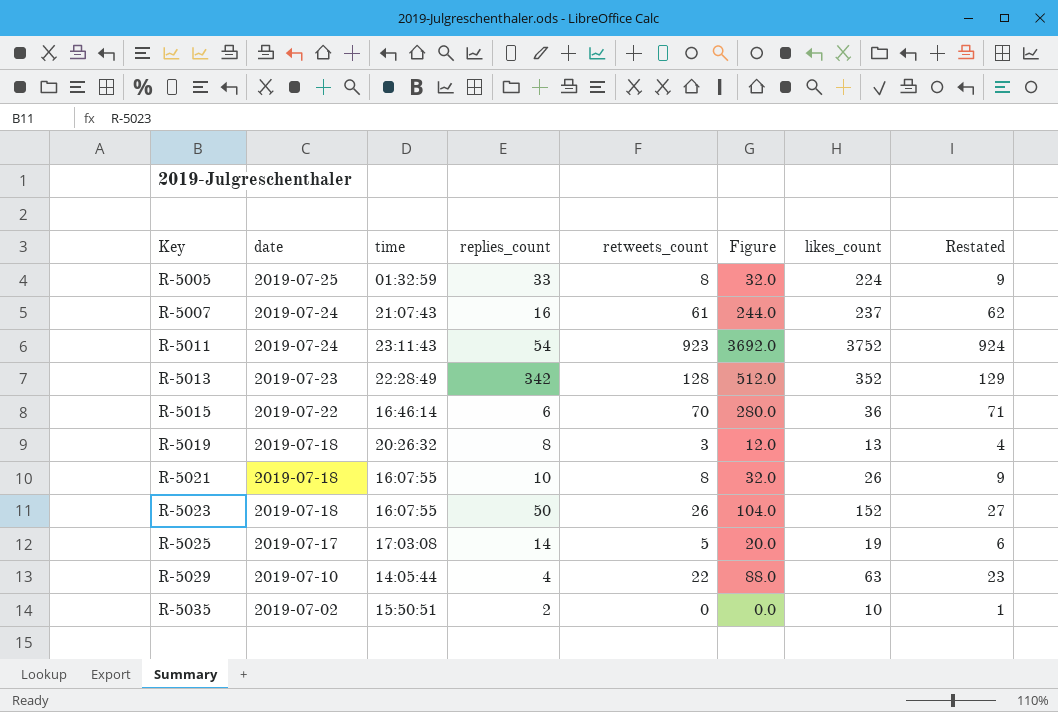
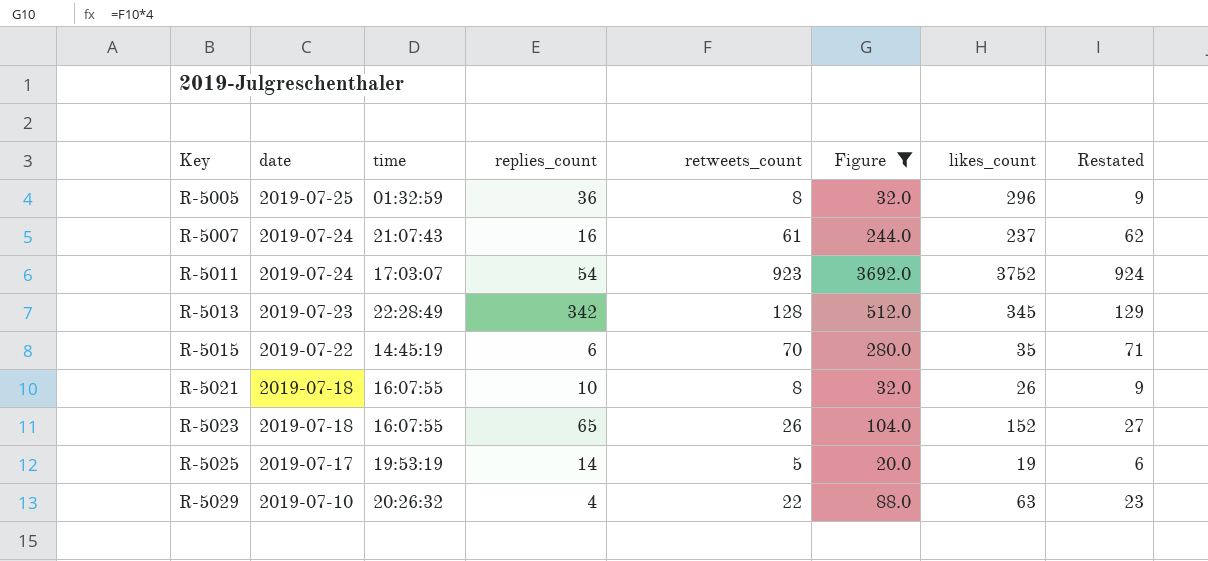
filter: none -> Figure >= 20.0
R-5005 | replies_count: 33 -> 36
R-5005 | likes_count: 224 -> 296
R-5011 | time: 23:11:43 -> 17:03:07
R-5013 | likes_count: 352 -> 345
R-5015 | time: 16:46:14 -> 14:45:19
R-5015 | likes_count: 36 -> 35
R-5023 | replies_count: 50 -> 65
R-5025 | time: 17:03:08 -> 19:53:19
R-5029 | time: 14:05:44 -> 20:26:32

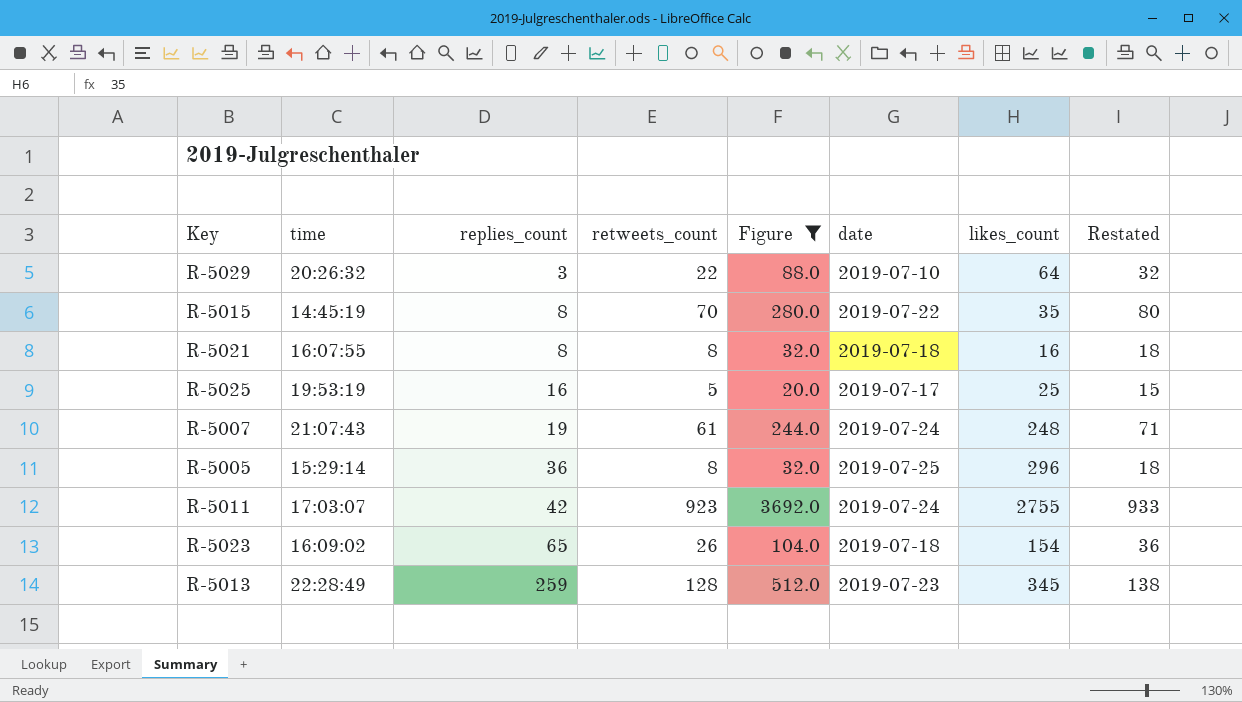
row order: Key ascending -> replies_count ascending
column date | position: 2 -> 6
column Restated | formula: [retweets_count] + 1 -> [retweets_count] + 10
R-5029 | replies_count: 4 -> 3
R-5029 | likes_count: 63 -> 64
R-5015 | replies_count: 6 -> 8
R-5021 | replies_count: 10 -> 8
R-5021 | likes_count: 26 -> 16
R-5025 | replies_count: 14 -> 16
R-5025 | likes_count: 19 -> 25
R-5007 | replies_count: 16 -> 19
R-5007 | likes_count: 237 -> 248
R-5005 | time: 01:32:59 -> 15:29:14
R-5011 | replies_count: 54 -> 42
R-5011 | likes_count: 3752 -> 2755
R-5023 | time: 16:07:55 -> 16:09:02
R-5023 | likes_count: 152 -> 154
R-5013 | replies_count: 342 -> 259

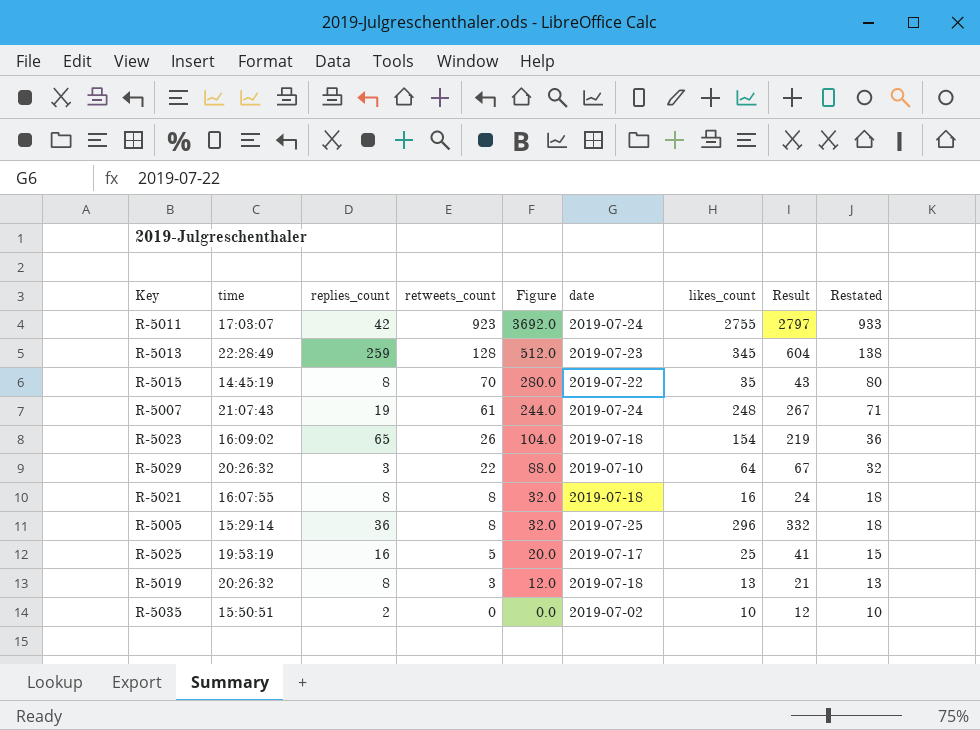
filter: Figure >= 20.0 -> none
row order: replies_count ascending -> retweets_count descending
column Result | formula: none -> [replies_count] + [likes_count]

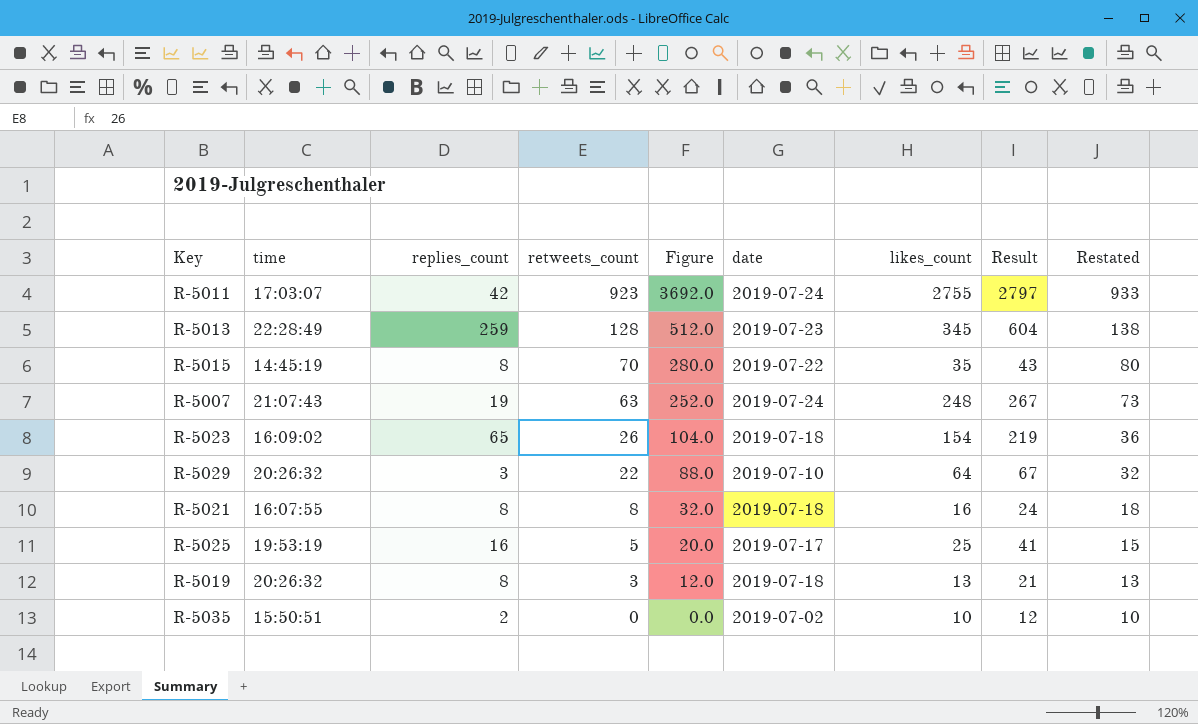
row R-5005: 15:29:14 | 36 | 8 | 32.0 | 2019-07-25 | 296 | 332 | 18 -> none
R-5007 | retweets_count: 61 -> 63
R-5007 | Figure: 244.0 -> 252.0
R-5007 | Restated: 71 -> 73

